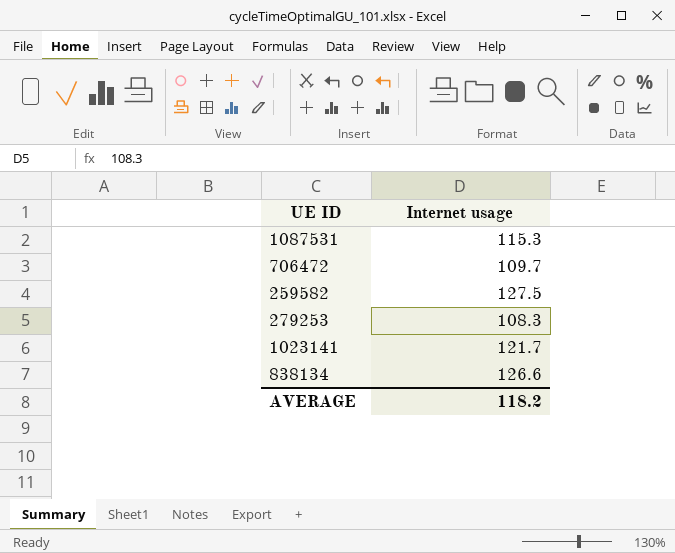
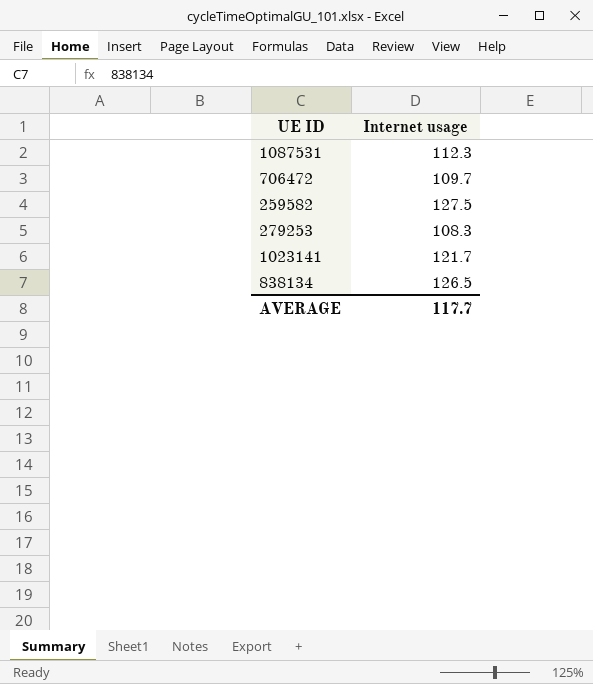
1087531 | Internet usage: 115.3 -> 112.3
838134 | Internet usage: 126.6 -> 126.5
AVERAGE | Internet usage: 118.2 -> 117.7

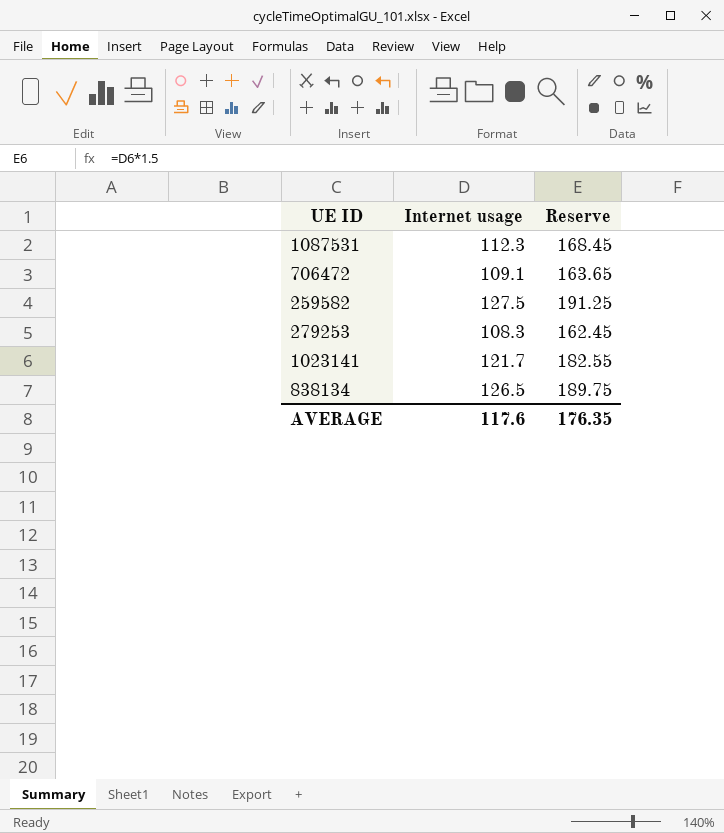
column Reserve | formula: none -> [Internet usage] * 1.5
706472 | Internet usage: 109.7 -> 109.1
AVERAGE | Internet usage: 117.7 -> 117.6

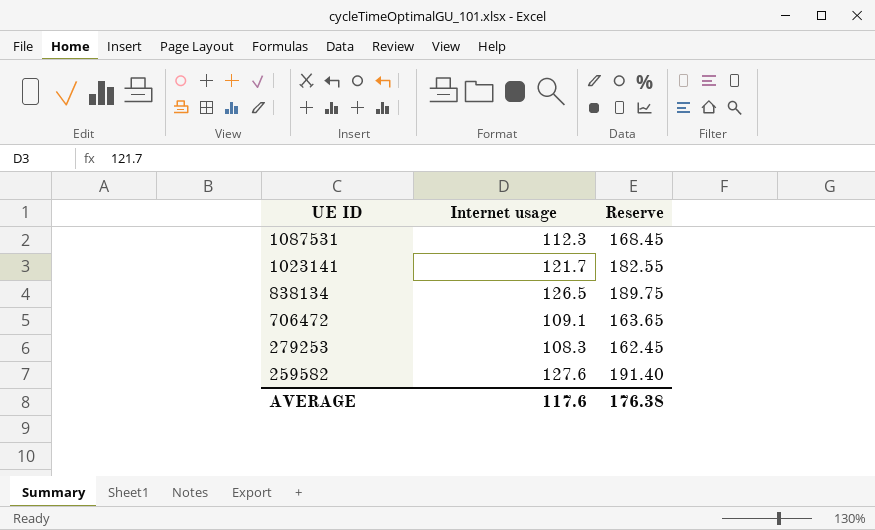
row order: none -> UE ID descending
259582 | Internet usage: 127.5 -> 127.6
259582 | Reserve: 191.25 -> 191.40
AVERAGE | Reserve: 176.35 -> 176.38

